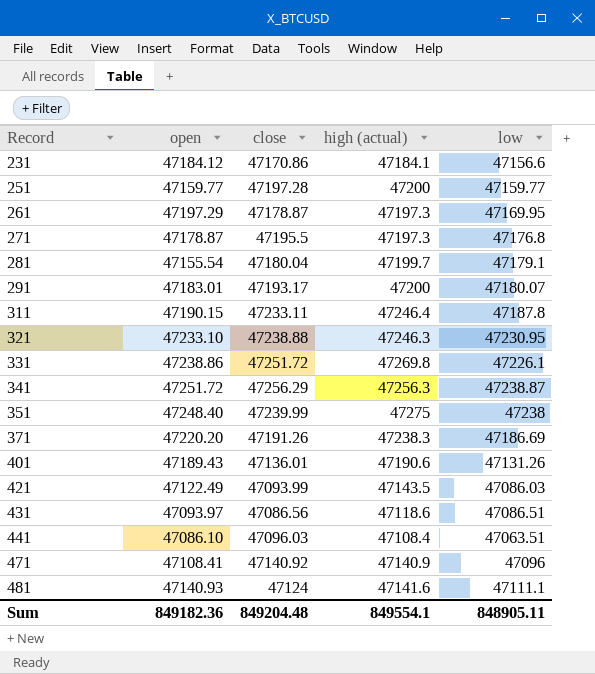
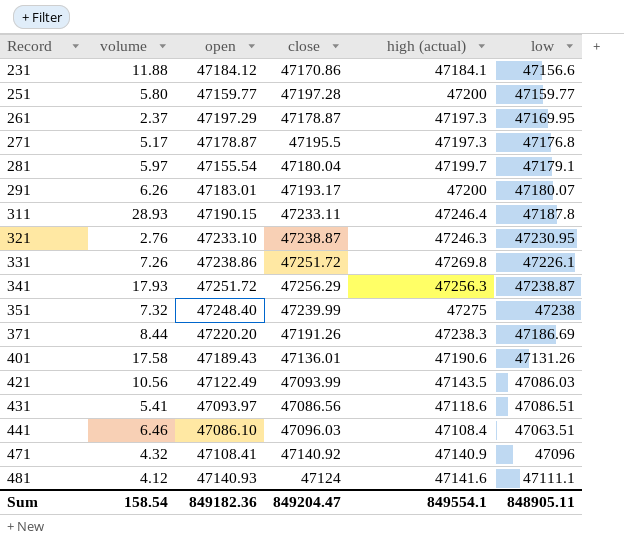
column volume | position: none -> 2
321 | close: 47238.88 -> 47238.87
Sum | close: 849204.48 -> 849204.47

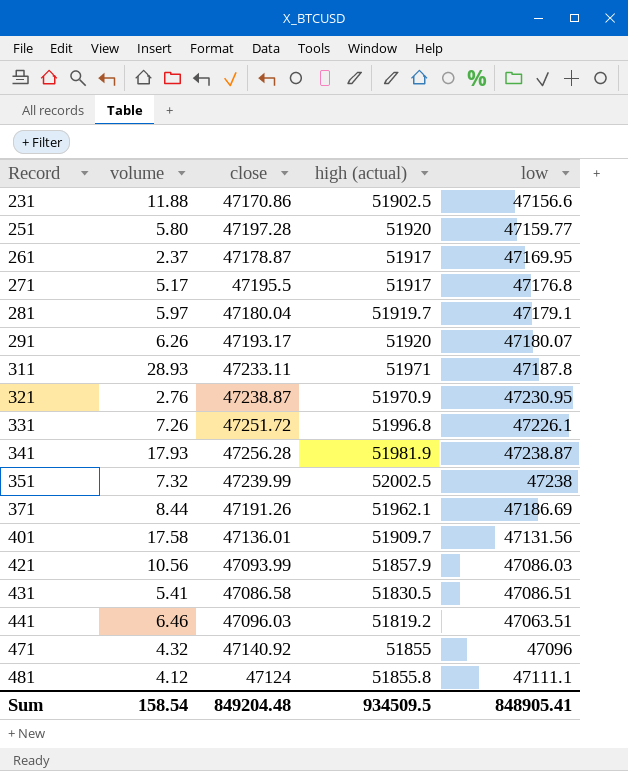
column open | position: 3 -> none
231 | high (actual): 47184.1 -> 51902.5
251 | high (actual): 47200 -> 51920
261 | high (actual): 47197.3 -> 51917
271 | high (actual): 47197.3 -> 51917
281 | high (actual): 47199.7 -> 51919.7
291 | high (actual): 47200 -> 51920
311 | high (actual): 47246.4 -> 51971
321 | high (actual): 47246.3 -> 51970.9
331 | high (actual): 47269.8 -> 51996.8
341 | close: 47256.29 -> 47256.28
341 | high (actual): 47256.3 -> 51981.9
351 | high (actual): 47275 -> 52002.5
371 | high (actual): 47238.3 -> 51962.1
401 | high (actual): 47190.6 -> 51909.7
401 | low: 47131.26 -> 47131.56
421 | high (actual): 47143.5 -> 51857.9
431 | close: 47086.56 -> 47086.58
431 | high (actual): 47118.6 -> 51830.5
441 | high (actual): 47108.4 -> 51819.2
471 | high (actual): 47140.9 -> 51855
481 | high (actual): 47141.6 -> 51855.8
Sum | close: 849204.47 -> 849204.48
Sum | high (actual): 849554.1 -> 934509.5
Sum | low: 848905.11 -> 848905.41

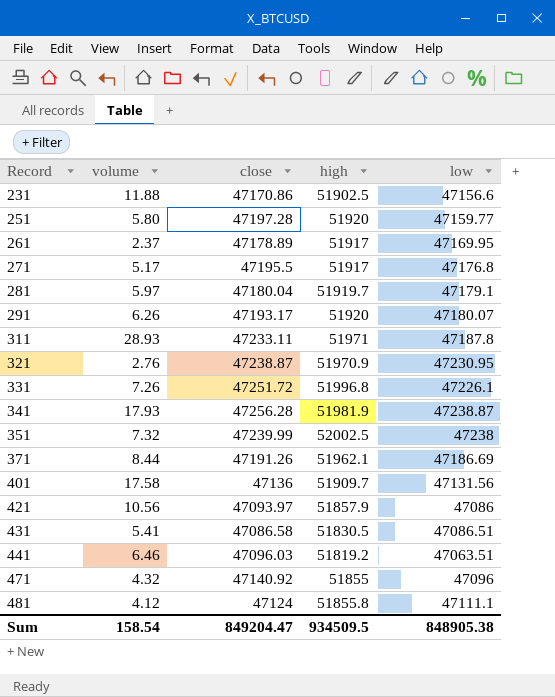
column name: high (actual) -> high
261 | close: 47178.87 -> 47178.89
401 | close: 47136.01 -> 47136
421 | close: 47093.99 -> 47093.97
421 | low: 47086.03 -> 47086
Sum | close: 849204.48 -> 849204.47
Sum | low: 848905.41 -> 848905.38

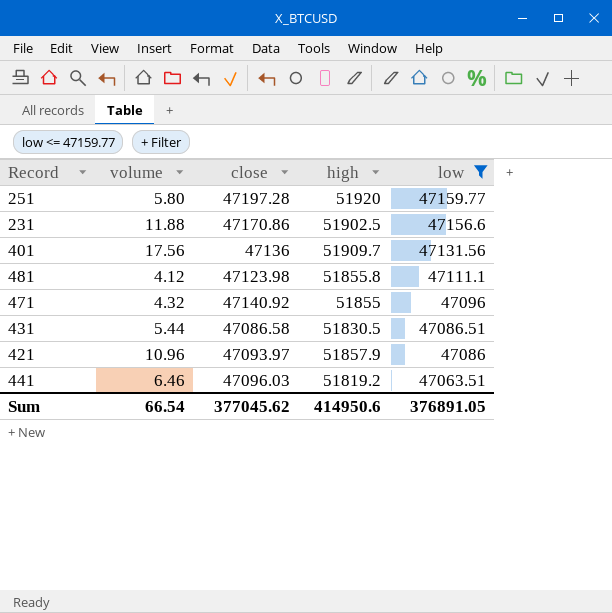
filter: none -> low <= 47159.77
row order: Record ascending -> low descending
401 | volume: 17.58 -> 17.56
481 | close: 47124 -> 47123.98
431 | volume: 5.41 -> 5.44
421 | volume: 10.56 -> 10.96
Sum | volume: 158.54 -> 66.54
Sum | close: 849204.47 -> 377045.62
Sum | high: 934509.5 -> 414950.6
Sum | low: 848905.38 -> 376891.05

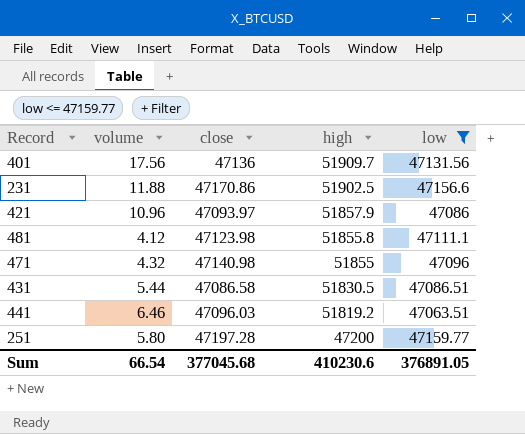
row order: low descending -> high descending
471 | close: 47140.92 -> 47140.98
251 | high: 51920 -> 47200
Sum | close: 377045.62 -> 377045.68
Sum | high: 414950.6 -> 410230.6

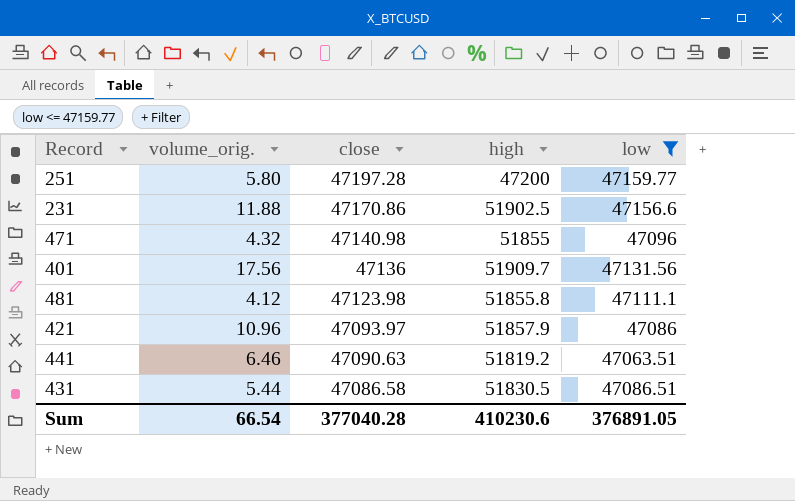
row order: high descending -> close descending
column name: volume -> volume_orig.
441 | close: 47096.03 -> 47090.63
Sum | close: 377045.68 -> 377040.28

